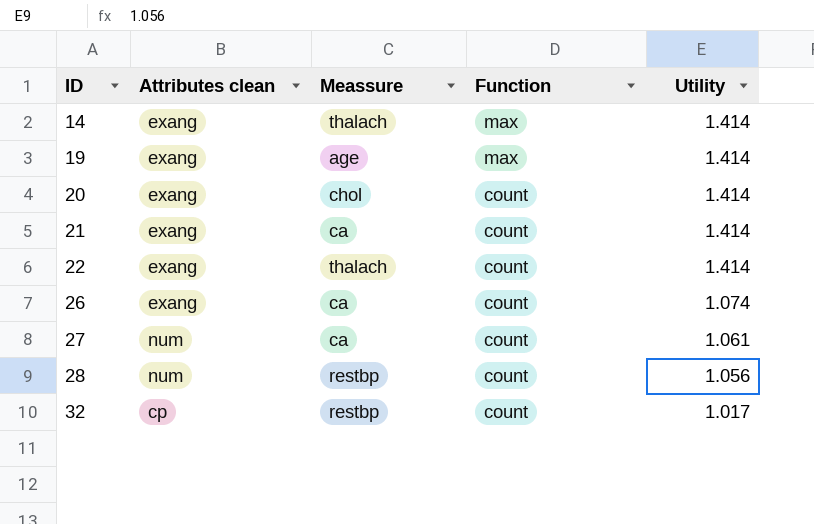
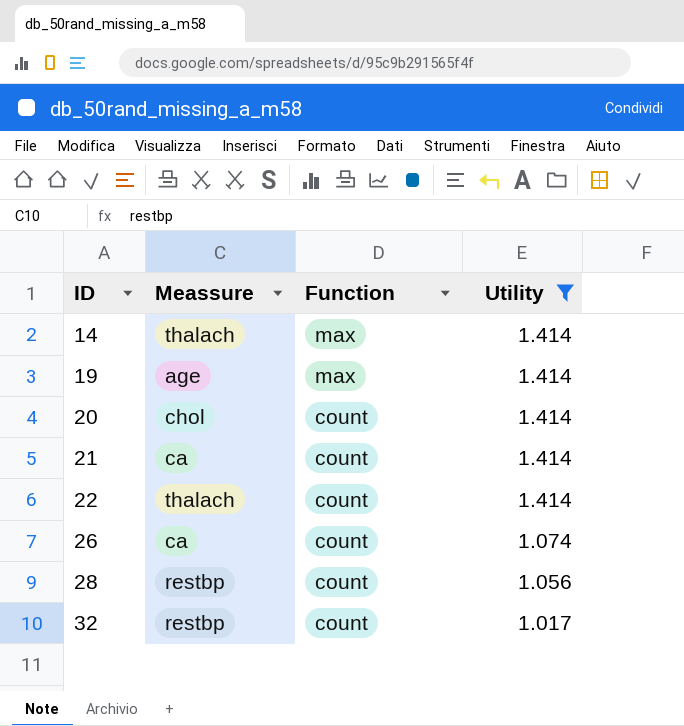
filter: none -> Utility != 1.061
column Attributes clean | position: 2 -> none

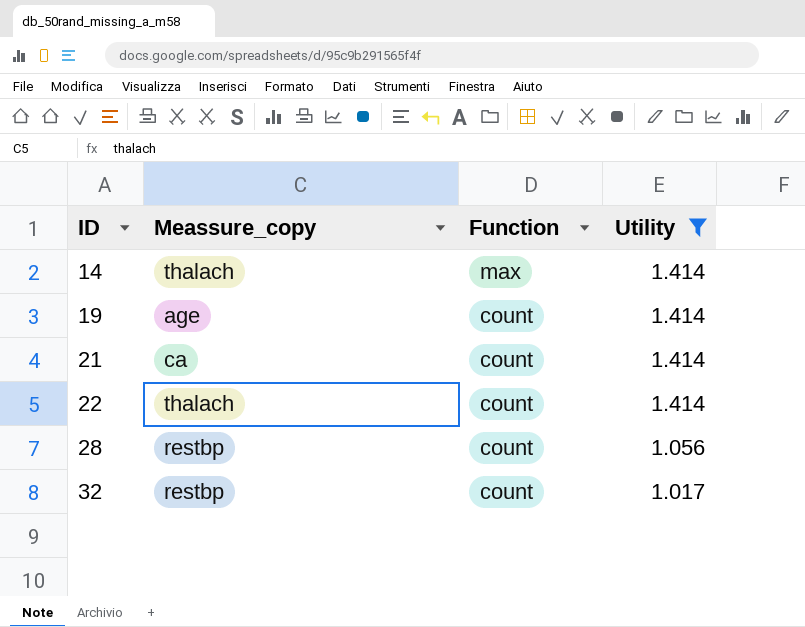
column name: Meassure -> Meassure_copy
row 20: chol | count | 1.414 -> none
row 26: ca | count | 1.074 -> none
19 | Function: max -> count

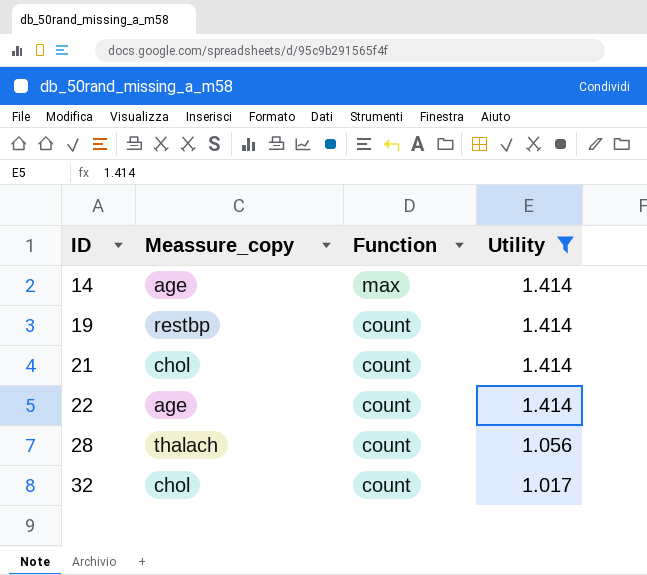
14 | Meassure_copy: thalach -> age
19 | Meassure_copy: age -> restbp
21 | Meassure_copy: ca -> chol
22 | Meassure_copy: thalach -> age
28 | Meassure_copy: restbp -> thalach
32 | Meassure_copy: restbp -> chol

